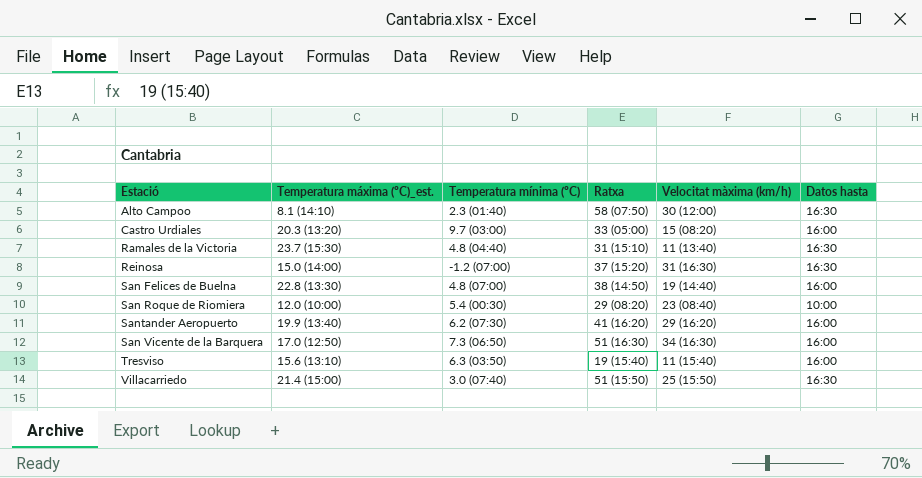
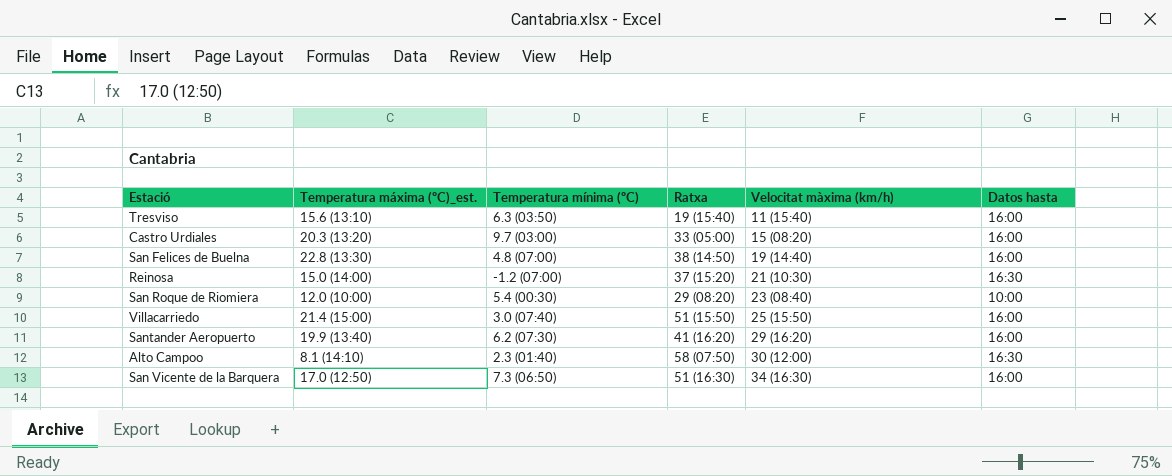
row order: none -> Velocitat màxima (km/h) ascending
row Ramales de la Victoria: 23.7 (15:30) | 4.8 (04:40) | 31 (15:10) | 11 (13:40) | 16:30 -> none
Reinosa | Velocitat màxima (km/h): 31 (16:30) -> 21 (10:30)
Villacarriedo | Datos hasta: 16:30 -> 16:00

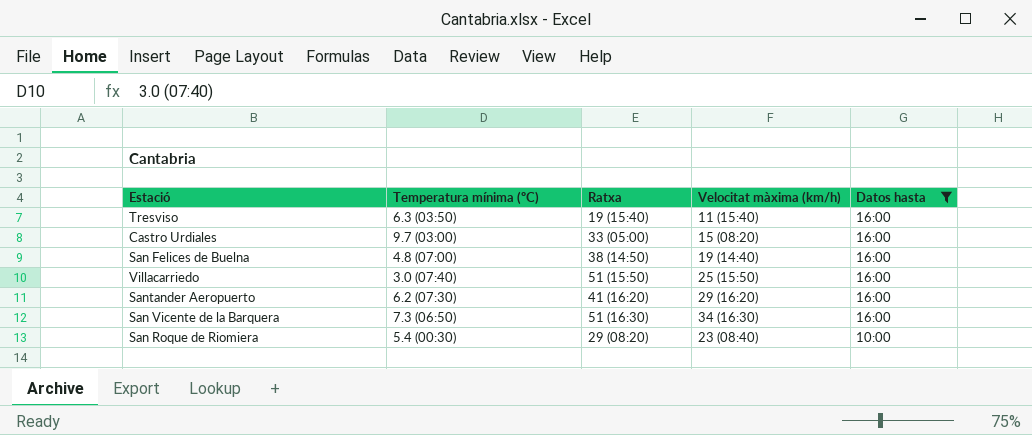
filter: none -> Datos hasta != 16:30
row order: Velocitat màxima (km/h) ascending -> Datos hasta descending
column Temperatura máxima (ºC)_est. | position: 2 -> none

